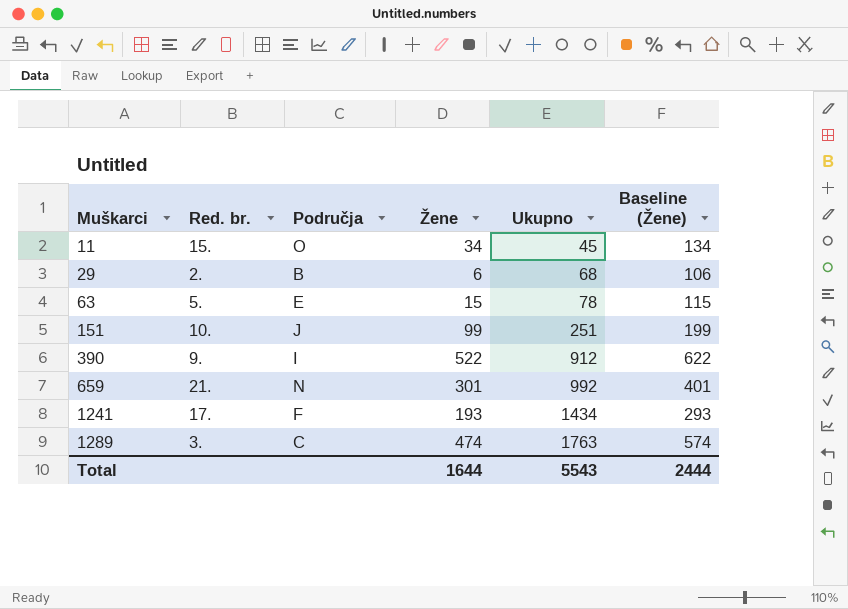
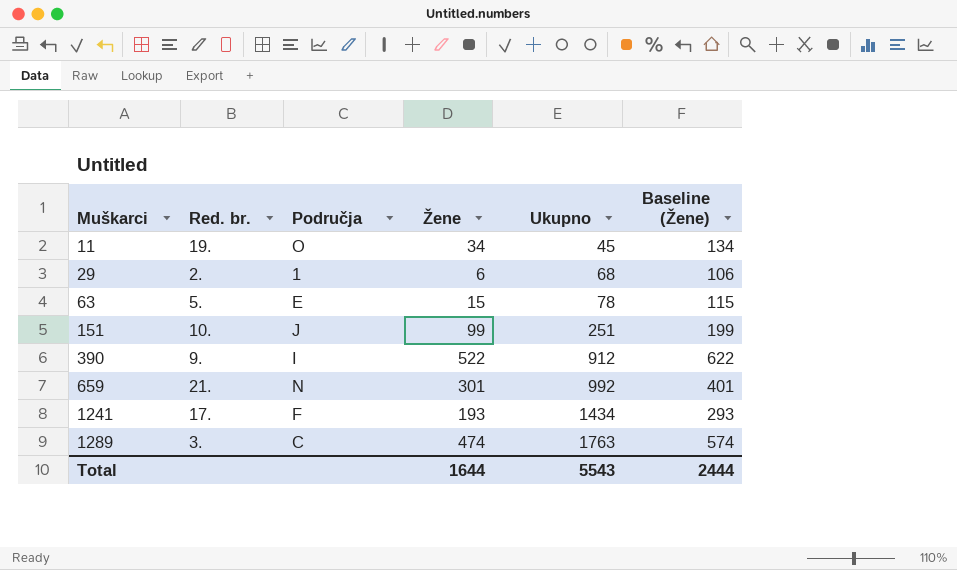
11 | Red. br.: 15. -> 19.
29 | Područja: B -> 1

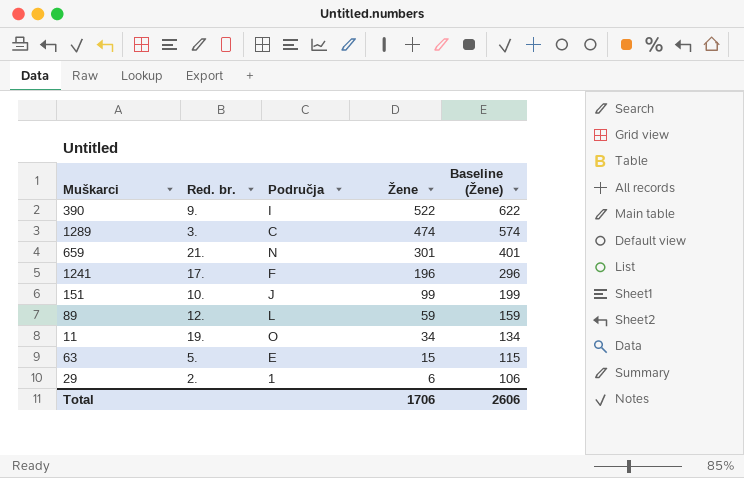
row order: Muškarci ascending -> Žene descending
column Ukupno | position: 5 -> none
1241 | Žene: 193 -> 196
1241 | Baseline (Žene): 293 -> 296
row 89: none -> 12. | L | 59 | 159
Total | Žene: 1644 -> 1706
Total | Baseline (Žene): 2444 -> 2606

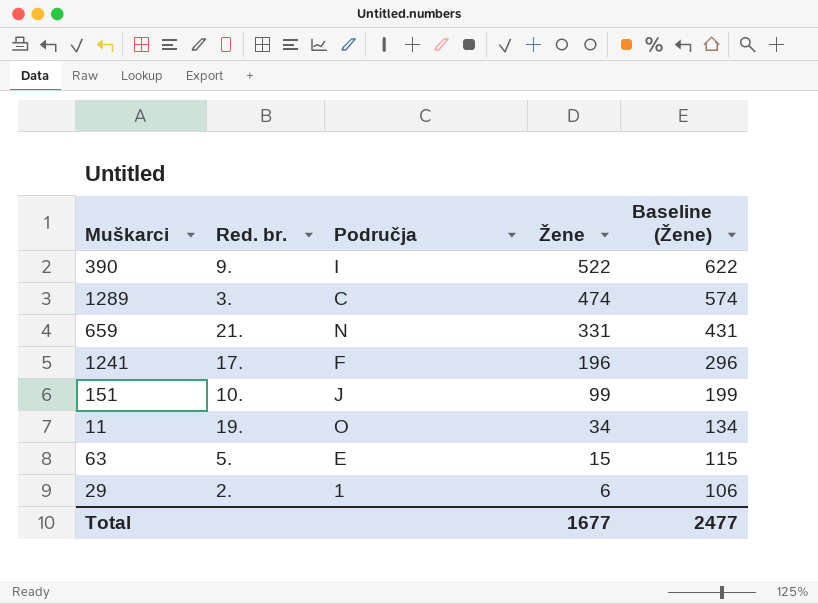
row 89: 12. | L | 59 | 159 -> none
659 | Žene: 301 -> 331
659 | Baseline (Žene): 401 -> 431
Total | Žene: 1706 -> 1677
Total | Baseline (Žene): 2606 -> 2477

